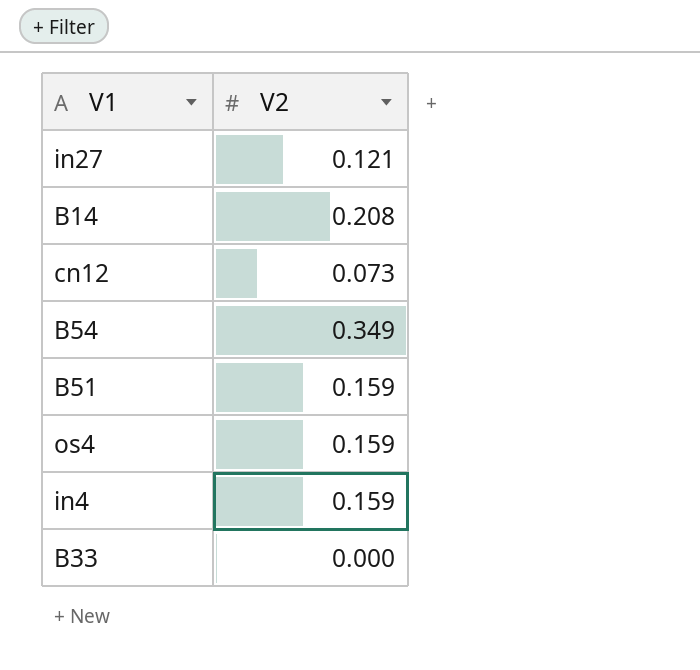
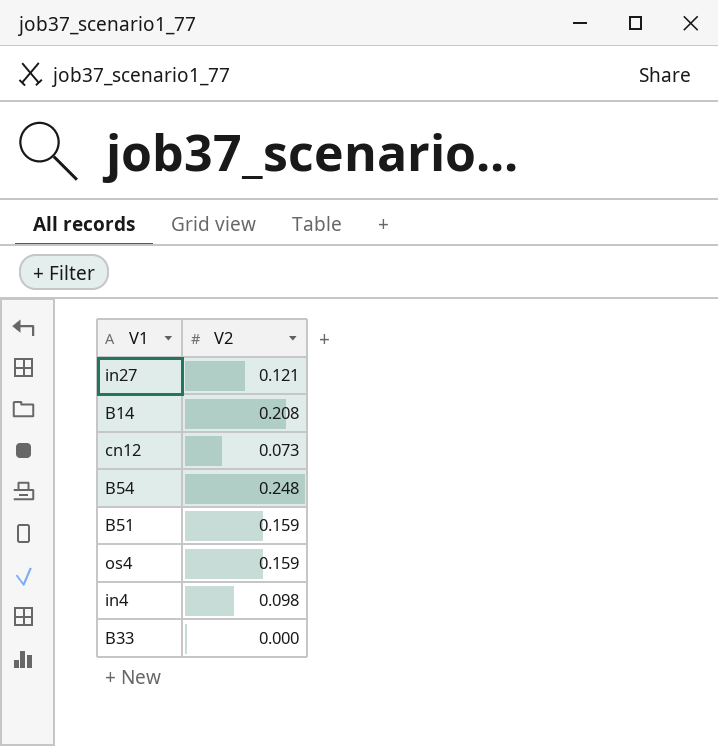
B54 | V2: 0.349 -> 0.248
in4 | V2: 0.159 -> 0.098

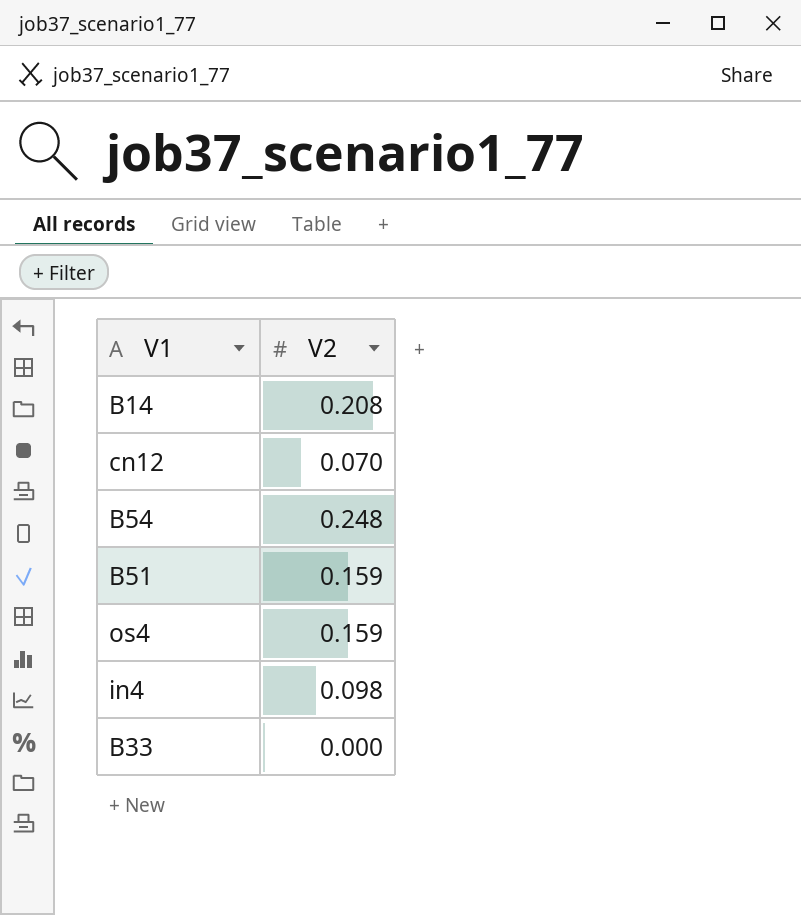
row in27: 0.121 -> none
cn12 | V2: 0.073 -> 0.070

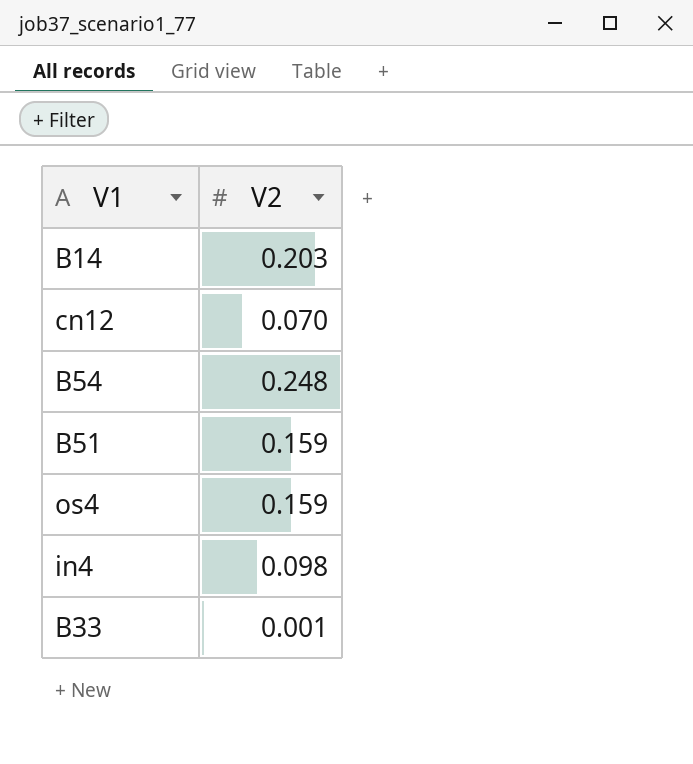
B14 | V2: 0.208 -> 0.203
B33 | V2: 0.000 -> 0.001

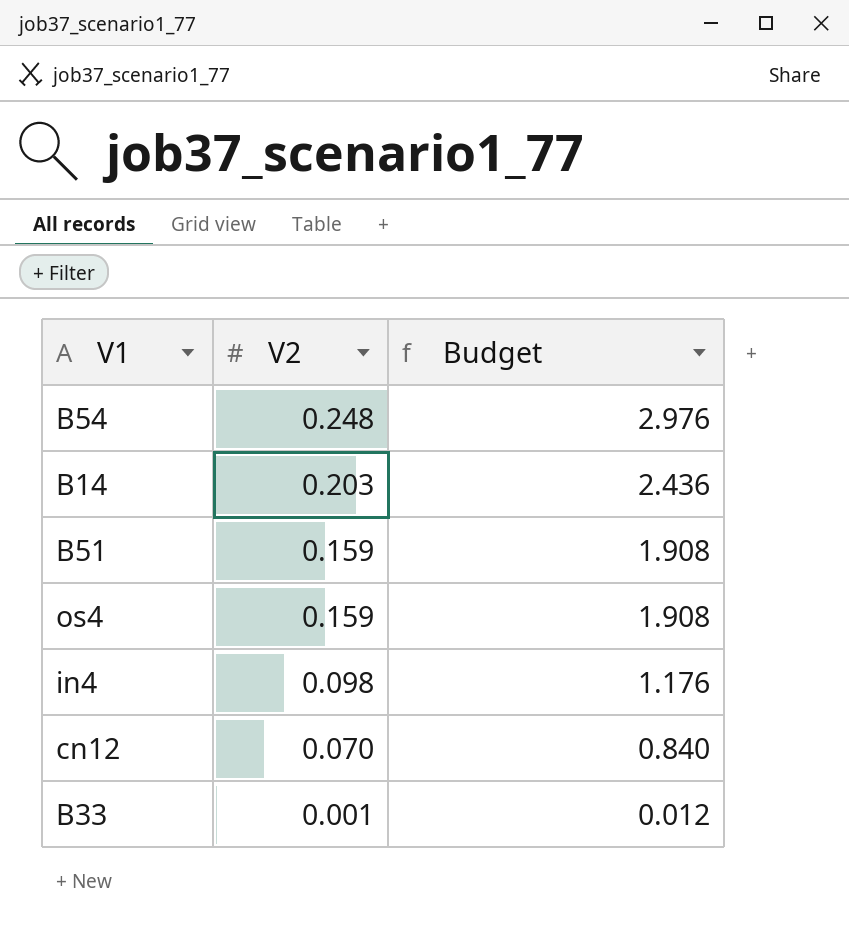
row order: none -> V2 descending
column Budget | formula: none -> [V2] * 12

